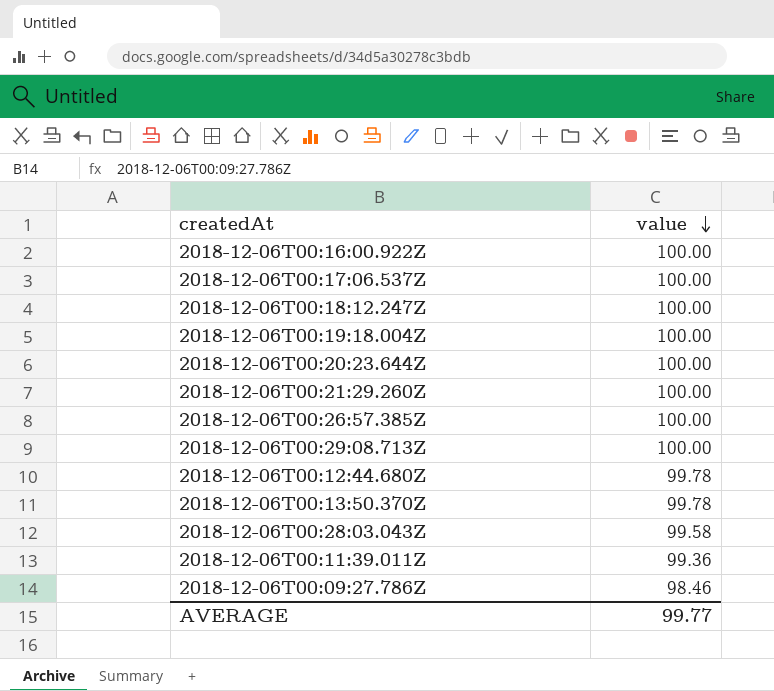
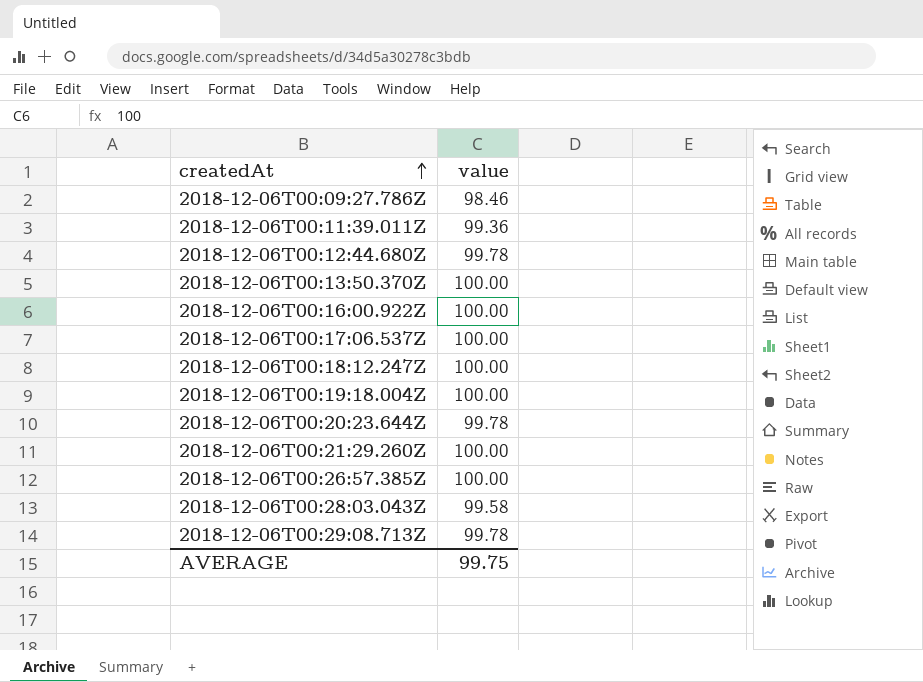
row order: value descending -> createdAt ascending
2018-12-06T00:13:50.370Z | value: 99.78 -> 100.00
2018-12-06T00:20:23.644Z | value: 100.00 -> 99.78
2018-12-06T00:29:08.713Z | value: 100.00 -> 99.78
AVERAGE | value: 99.77 -> 99.75

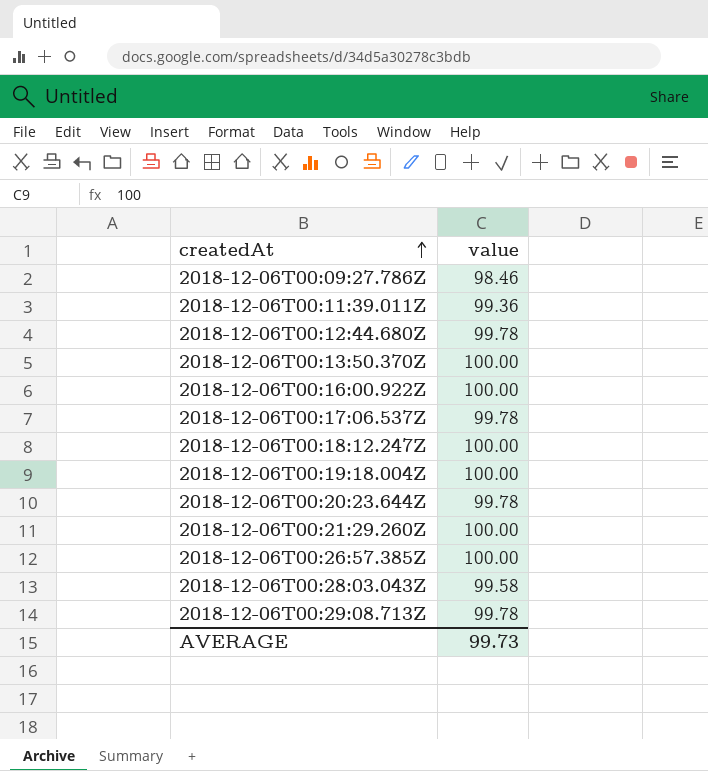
2018-12-06T00:17:06.537Z | value: 100.00 -> 99.78
AVERAGE | value: 99.75 -> 99.73

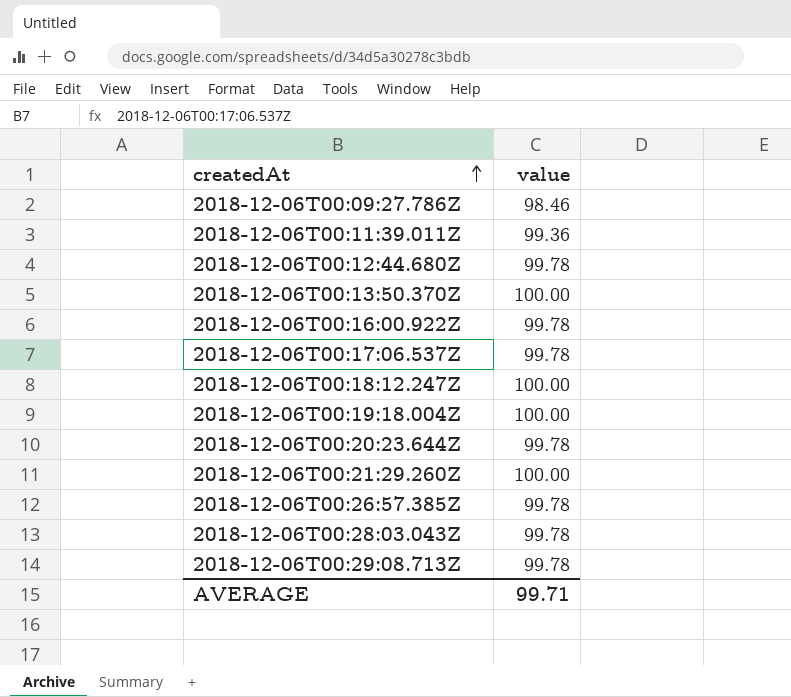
2018-12-06T00:16:00.922Z | value: 100.00 -> 99.78
2018-12-06T00:26:57.385Z | value: 100.00 -> 99.78
2018-12-06T00:28:03.043Z | value: 99.58 -> 99.78
AVERAGE | value: 99.73 -> 99.71

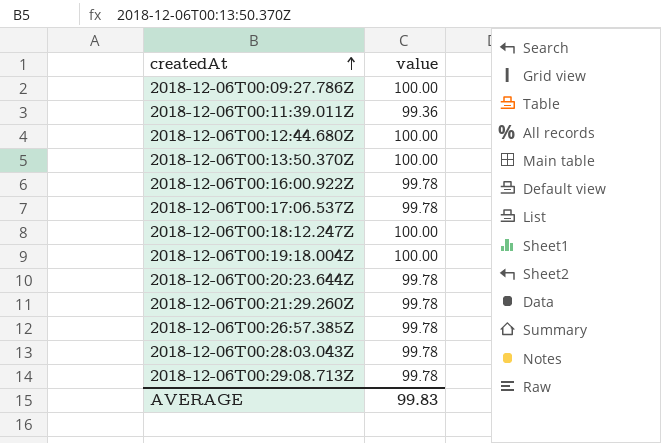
2018-12-06T00:09:27.786Z | value: 98.46 -> 100.00
2018-12-06T00:12:44.680Z | value: 99.78 -> 100.00
2018-12-06T00:21:29.260Z | value: 100.00 -> 99.78
AVERAGE | value: 99.71 -> 99.83

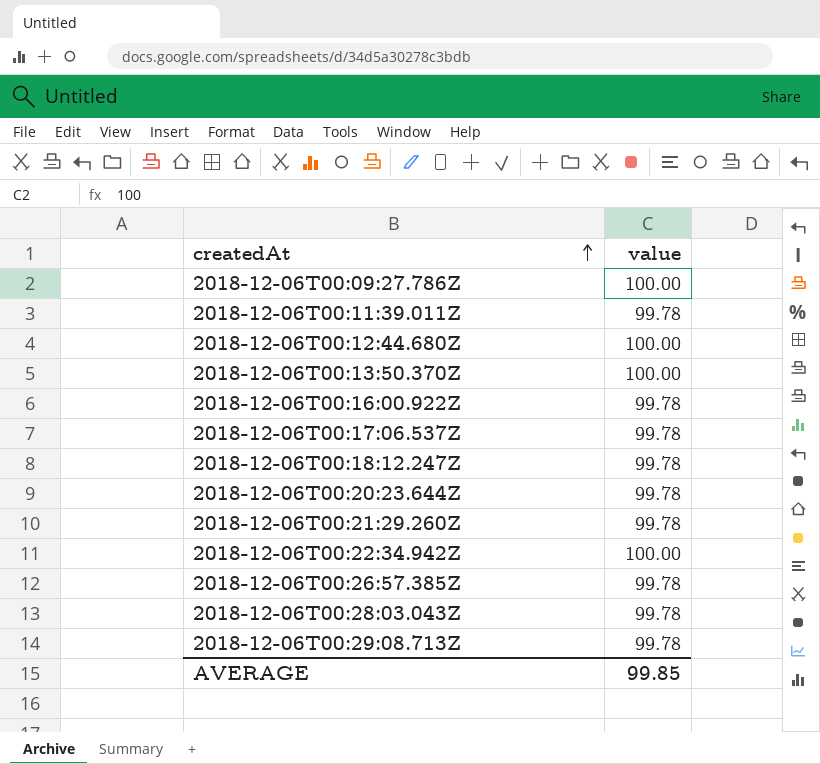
row 2018-12-06T00:19:18.004Z: 100.00 -> none
2018-12-06T00:11:39.011Z | value: 99.36 -> 99.78
2018-12-06T00:18:12.247Z | value: 100.00 -> 99.78
row 2018-12-06T00:22:34.942Z: none -> 100.00
AVERAGE | value: 99.83 -> 99.85

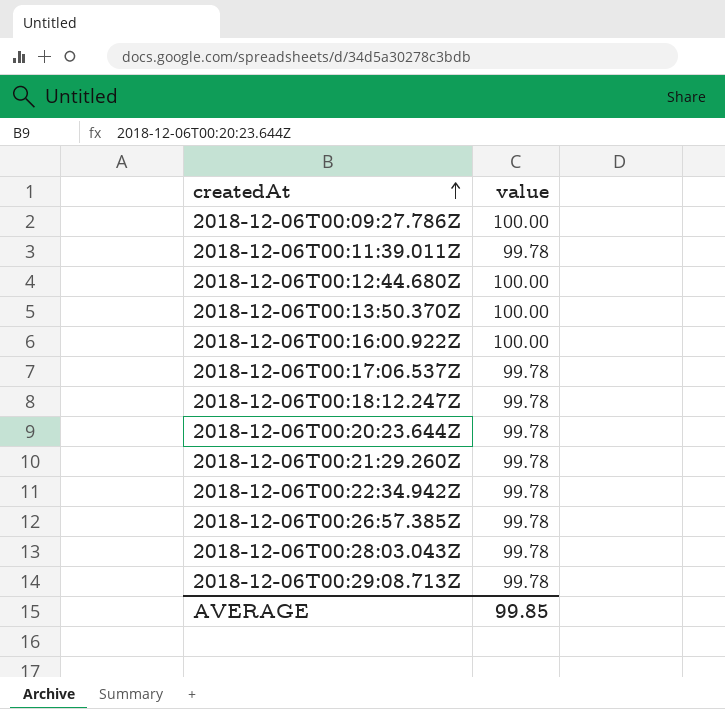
2018-12-06T00:16:00.922Z | value: 99.78 -> 100.00
2018-12-06T00:22:34.942Z | value: 100.00 -> 99.78

